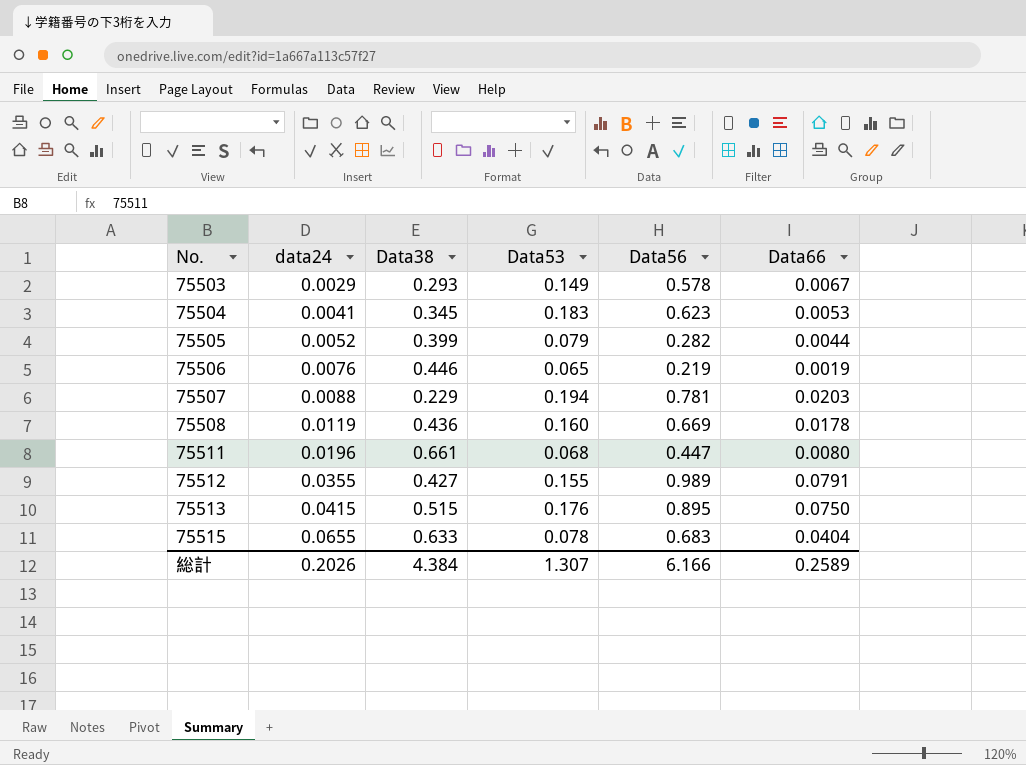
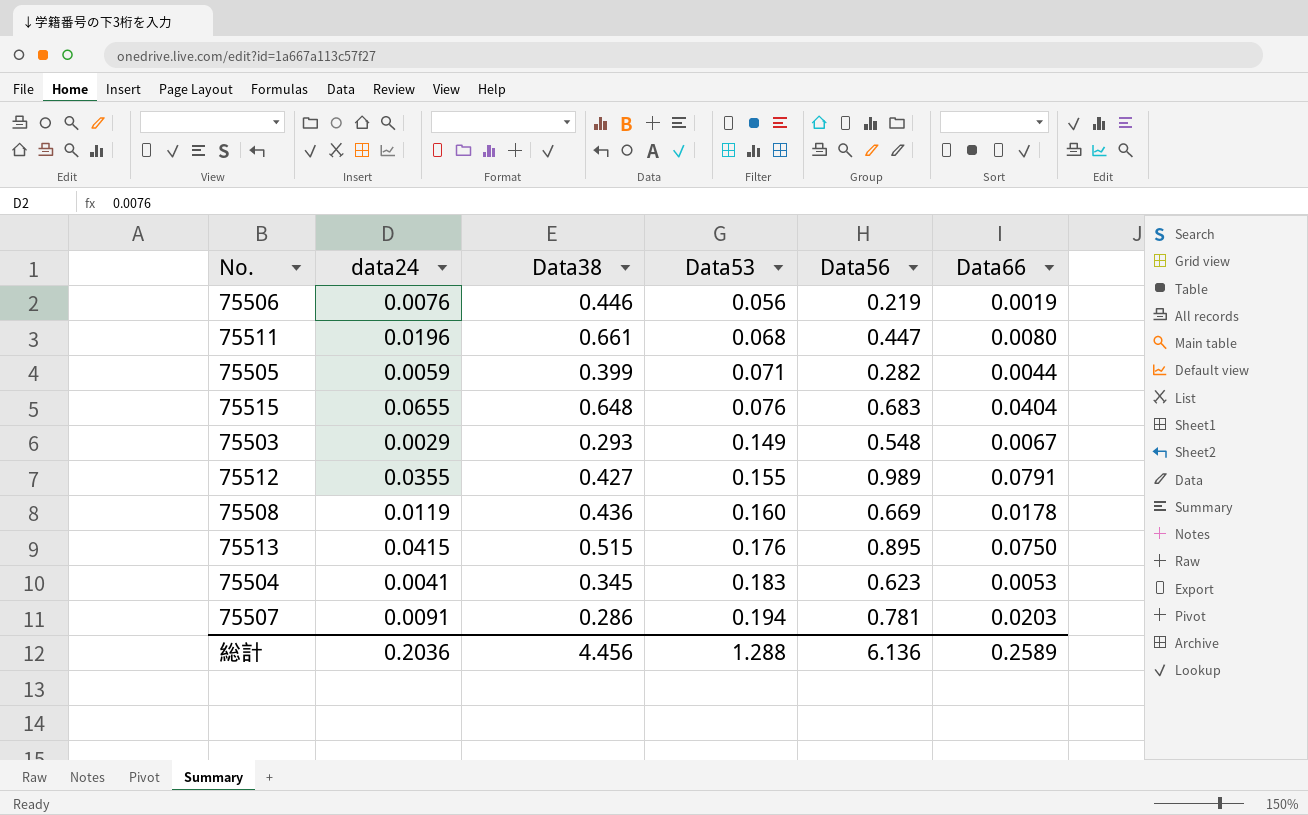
row order: No. ascending -> Data53 ascending
75506 | Data53: 0.065 -> 0.056
75505 | data24: 0.0052 -> 0.0059
75505 | Data53: 0.079 -> 0.071
75515 | Data38: 0.633 -> 0.648
75515 | Data53: 0.078 -> 0.076
75503 | Data56: 0.578 -> 0.548
75507 | data24: 0.0088 -> 0.0091
75507 | Data38: 0.229 -> 0.286
総計 | data24: 0.2026 -> 0.2036
総計 | Data38: 4.384 -> 4.456
総計 | Data53: 1.307 -> 1.288
総計 | Data56: 6.166 -> 6.136

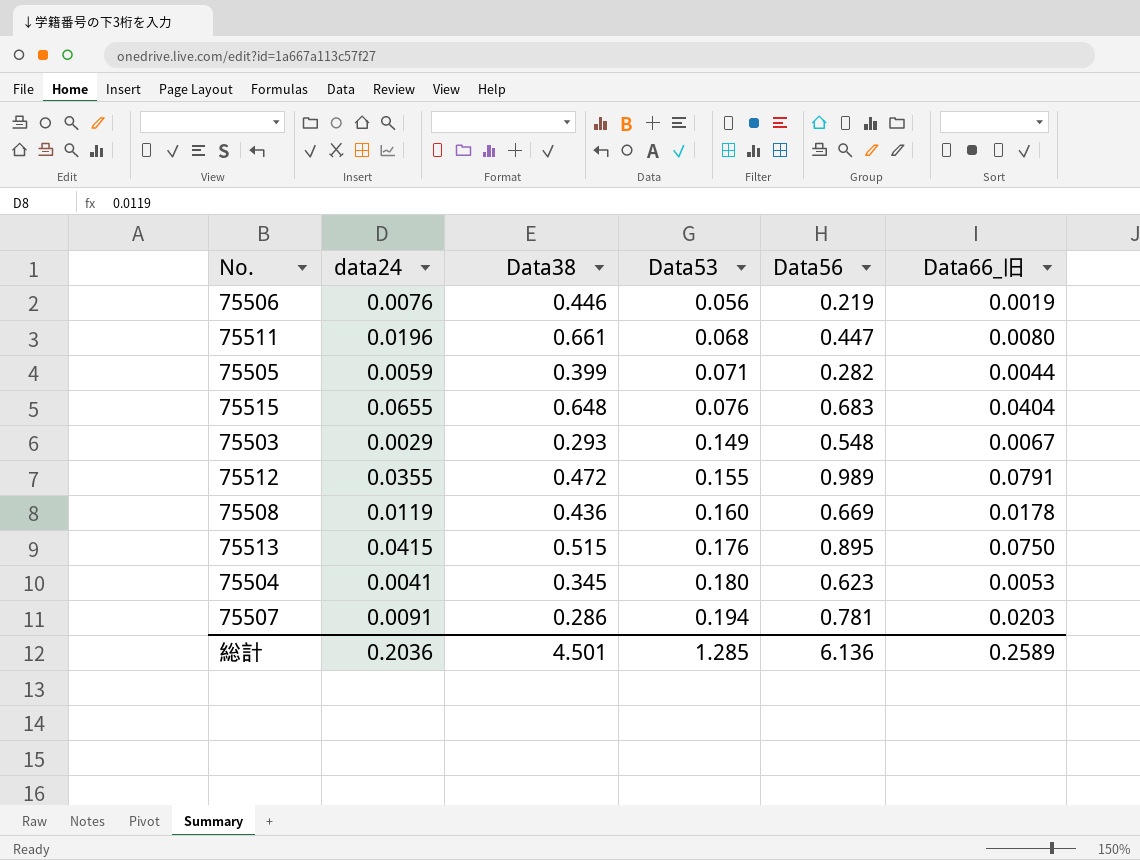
column name: Data66 -> Data66_旧
75512 | Data38: 0.427 -> 0.472
75504 | Data53: 0.183 -> 0.180
総計 | Data38: 4.456 -> 4.501
総計 | Data53: 1.288 -> 1.285

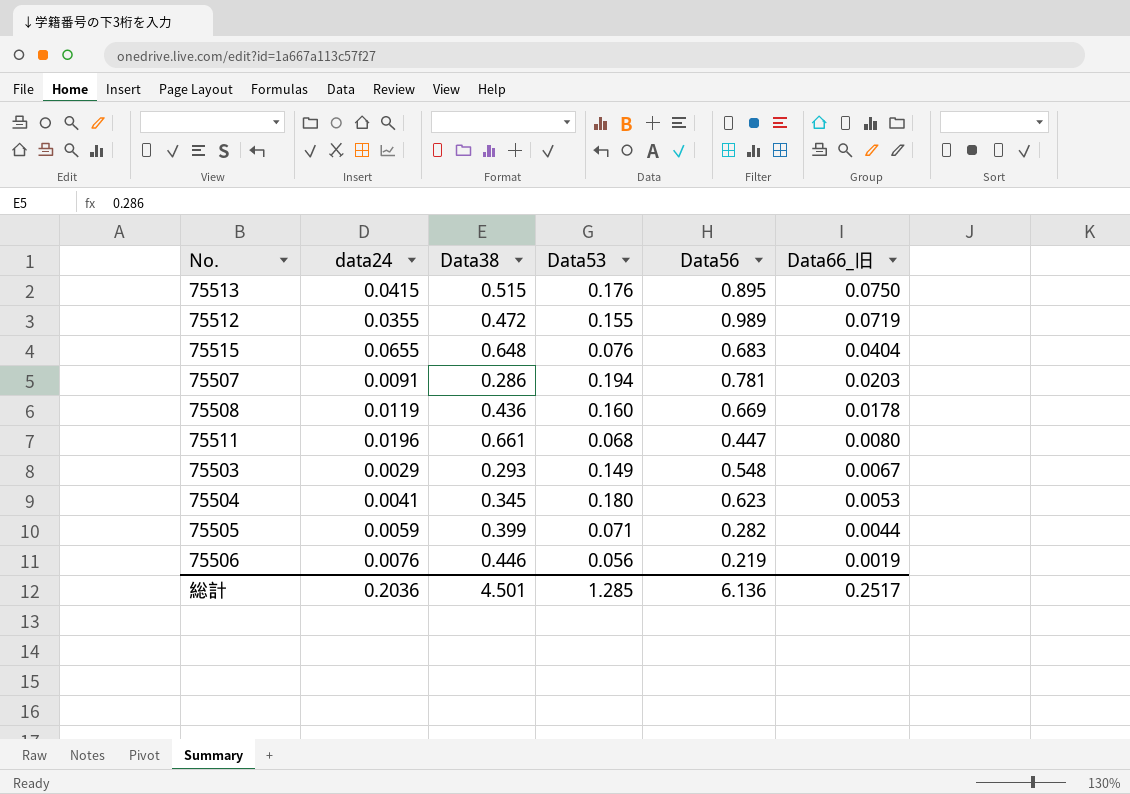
row order: Data53 ascending -> Data66_旧 descending
75512 | Data66_旧: 0.0791 -> 0.0719
総計 | Data66_旧: 0.2589 -> 0.2517

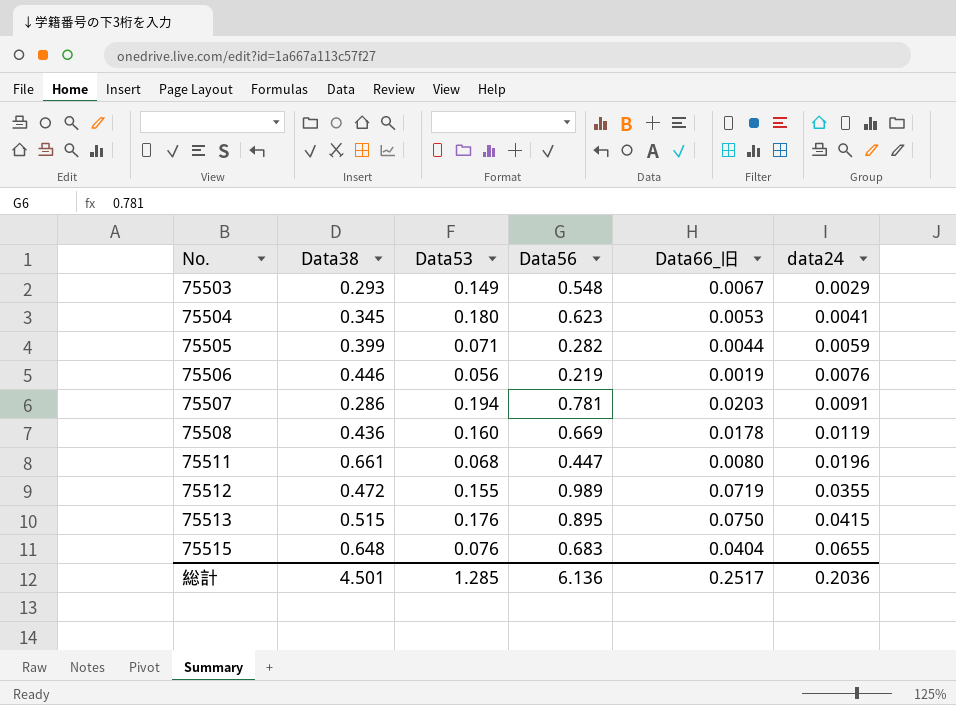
row order: Data66_旧 descending -> No. ascending
column data24 | position: 2 -> 6

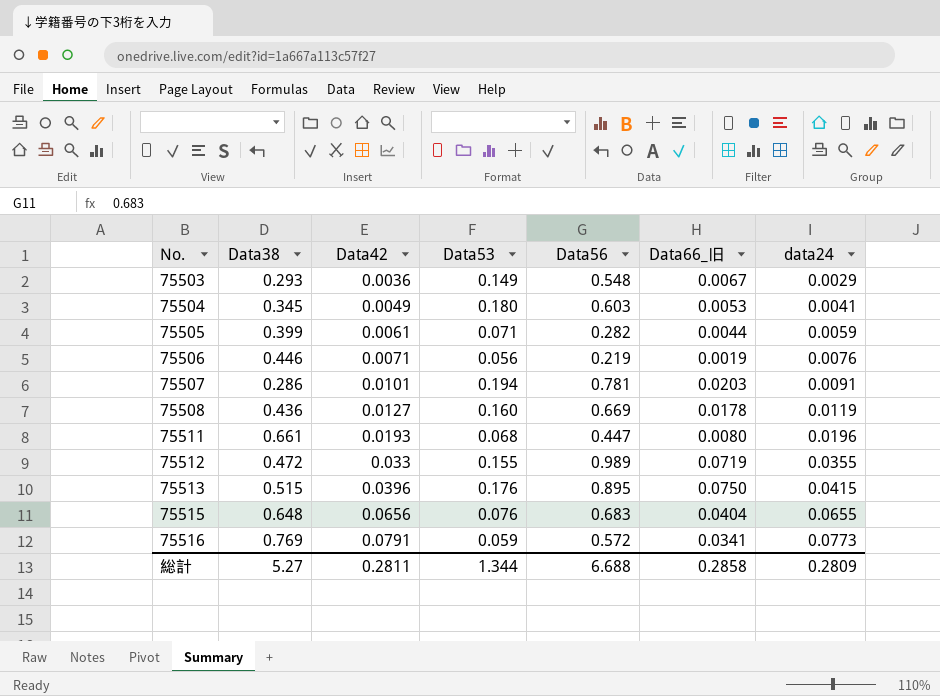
column Data42 | position: none -> 3
75504 | Data56: 0.623 -> 0.603
row 75516: none -> 0.769 | 0.0791 | 0.059 | 0.572 | 0.0341 | 0.0773
総計 | Data38: 4.501 -> 5.27
総計 | Data53: 1.285 -> 1.344
総計 | Data56: 6.136 -> 6.688
総計 | Data66_旧: 0.2517 -> 0.2858
総計 | data24: 0.2036 -> 0.2809

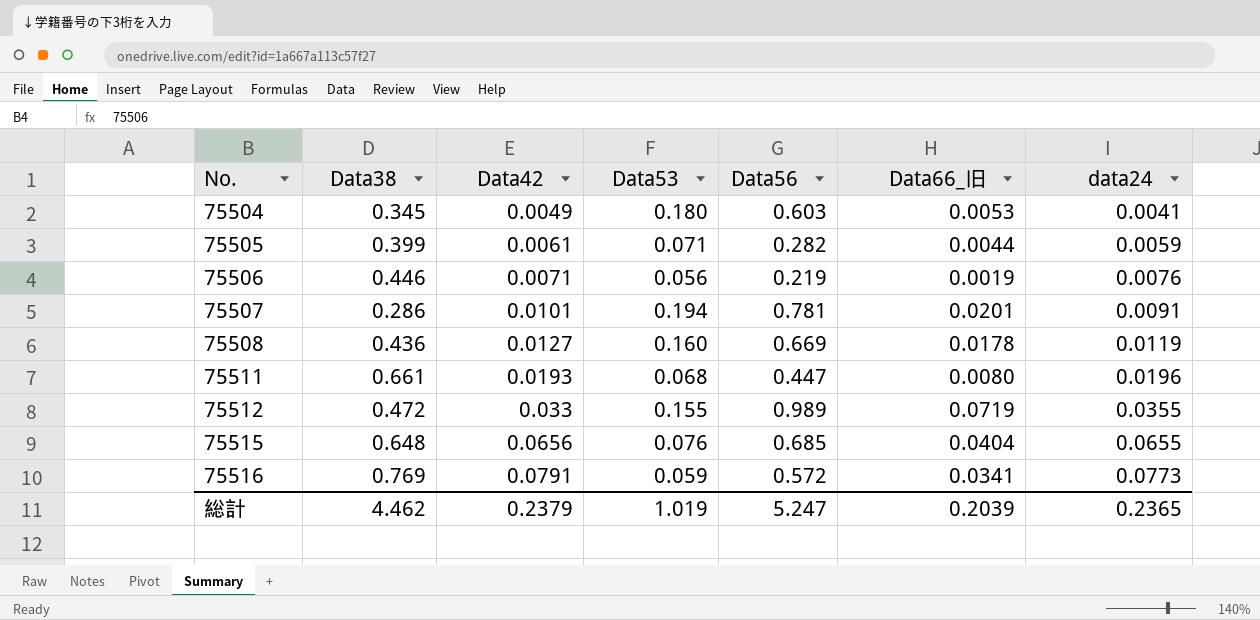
row 75503: 0.293 | 0.0036 | 0.149 | 0.548 | 0.0067 | 0.0029 -> none
row 75513: 0.515 | 0.0396 | 0.176 | 0.895 | 0.0750 | 0.0415 -> none
75507 | Data66_旧: 0.0203 -> 0.0201
75515 | Data56: 0.683 -> 0.685
総計 | Data38: 5.27 -> 4.462
総計 | Data42: 0.2811 -> 0.2379
総計 | Data53: 1.344 -> 1.019
総計 | Data56: 6.688 -> 5.247
総計 | Data66_旧: 0.2858 -> 0.2039
総計 | data24: 0.2809 -> 0.2365

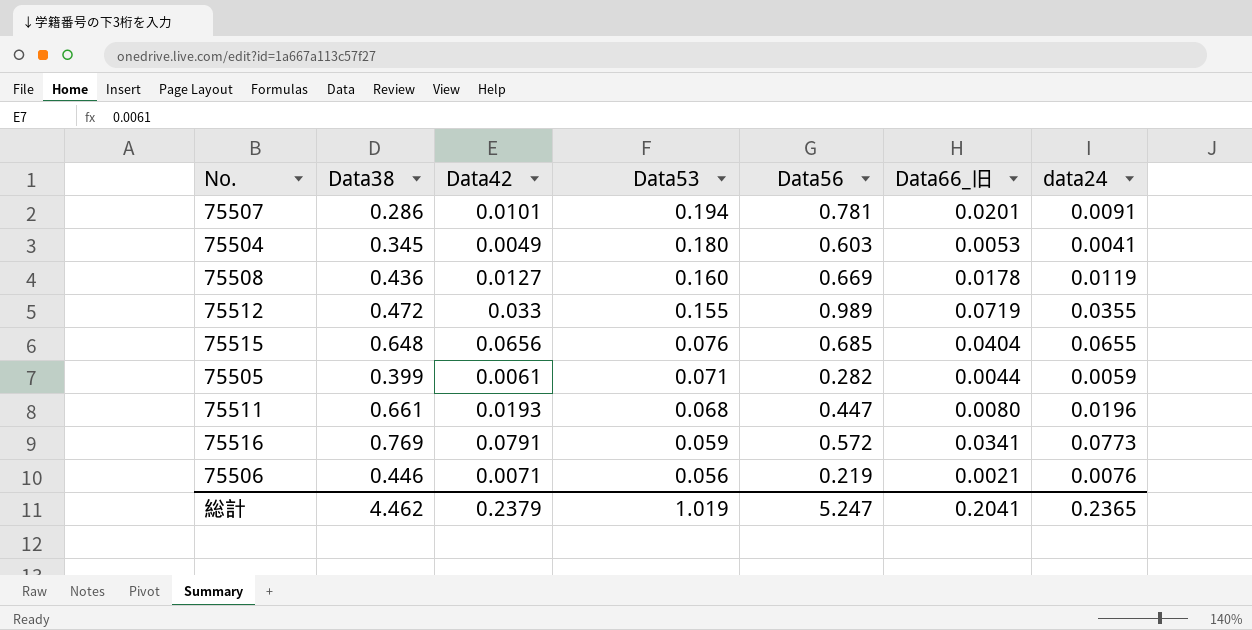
row order: No. ascending -> Data53 descending
75506 | Data66_旧: 0.0019 -> 0.0021
総計 | Data66_旧: 0.2039 -> 0.2041

